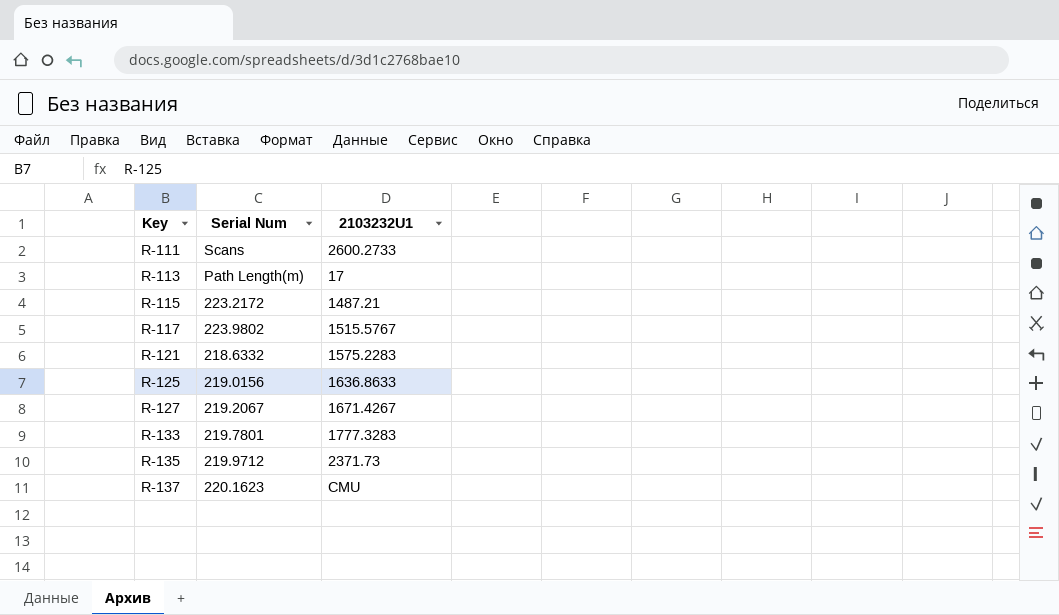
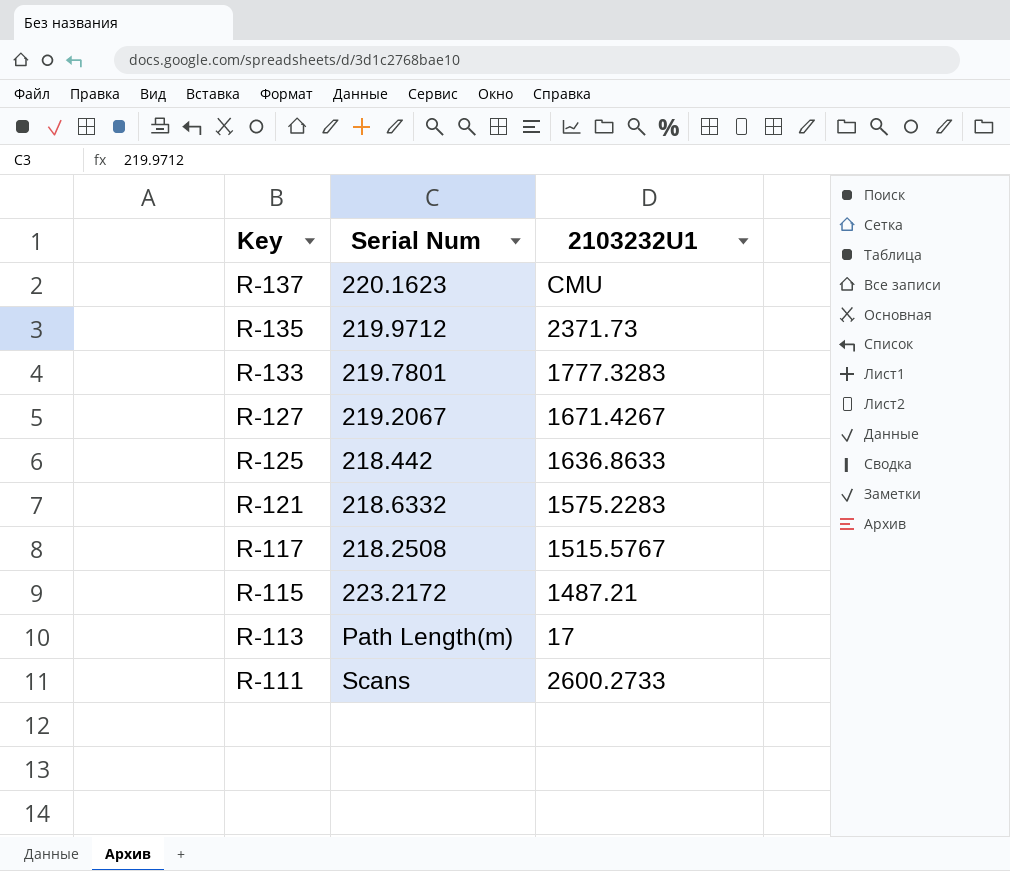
row order: Key ascending -> Key descending
R-125 | Serial Num: 219.0156 -> 218.442
R-117 | Serial Num: 223.9802 -> 218.2508

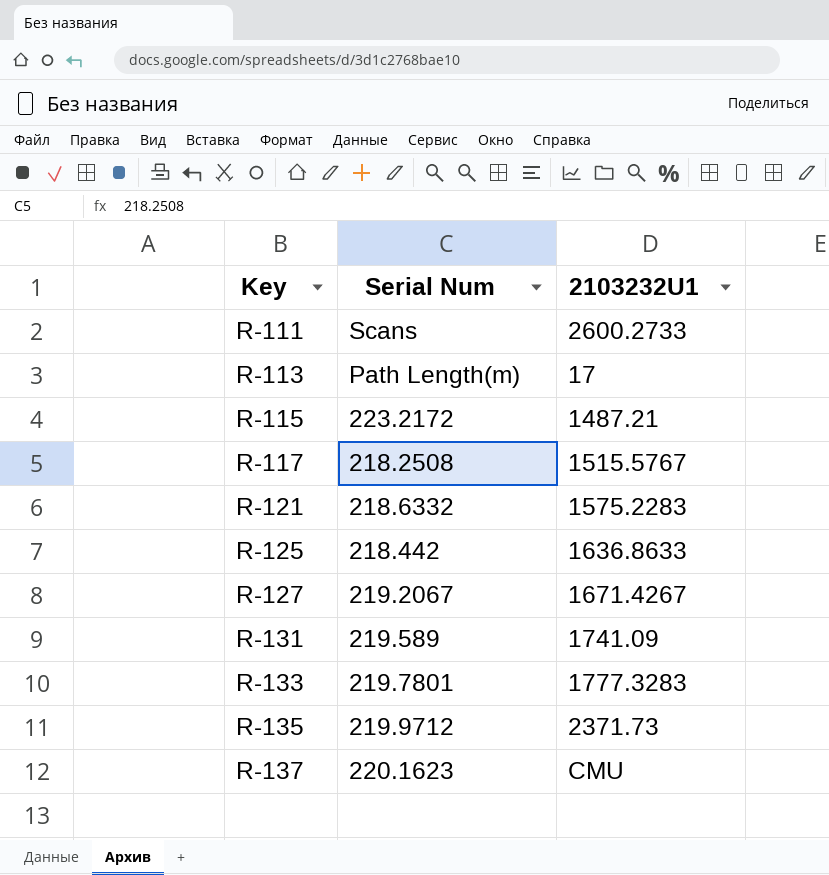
row order: Key descending -> Key ascending
row R-131: none -> 219.589 | 1741.09

